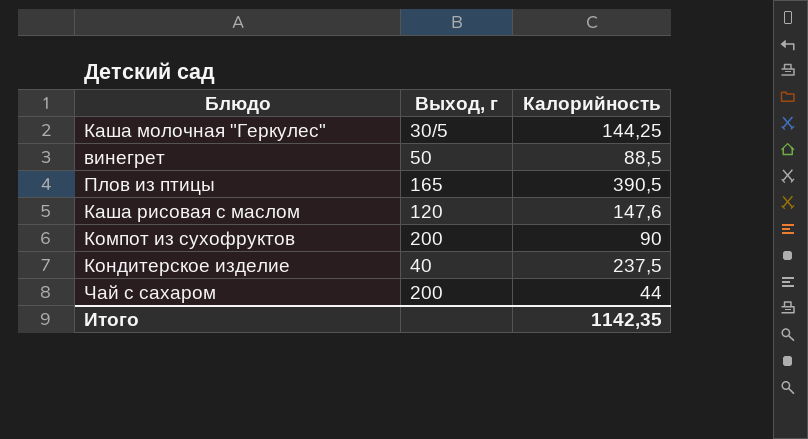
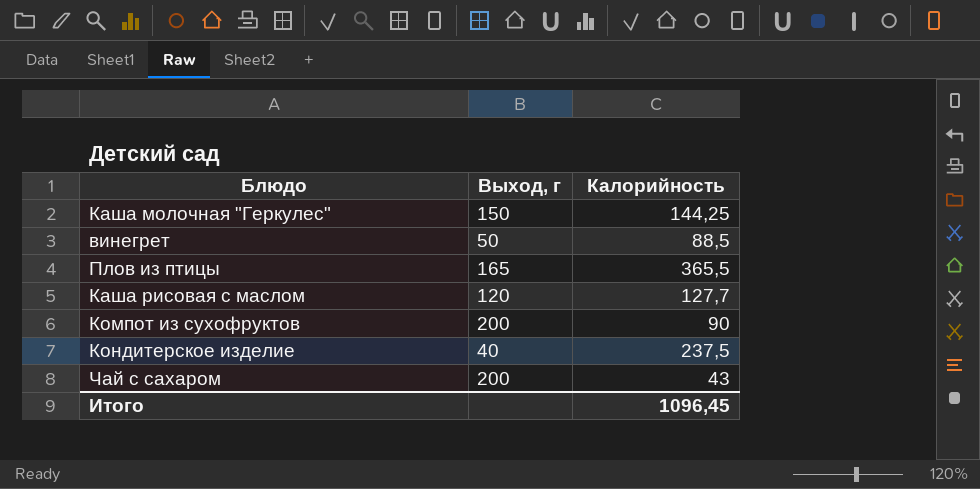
Каша молочная "Геркулес" | Выход, г: 30/5 -> 150
Плов из птицы | Калорийность: 390,5 -> 365,5
Каша рисовая с маслом | Калорийность: 147,6 -> 127,7
Чай с сахаром | Калорийность: 44 -> 43
Итого | Калорийность: 1142,35 -> 1096,45

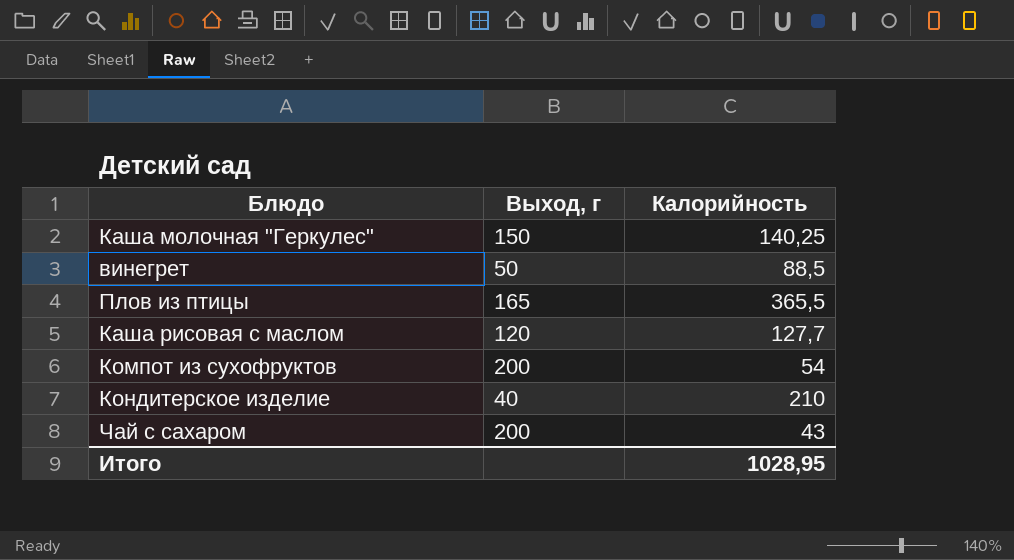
Каша молочная "Геркулес" | Калорийность: 144,25 -> 140,25
Компот из сухофруктов | Калорийность: 90 -> 54
Кондитерское изделие | Калорийность: 237,5 -> 210
Итого | Калорийность: 1096,45 -> 1028,95

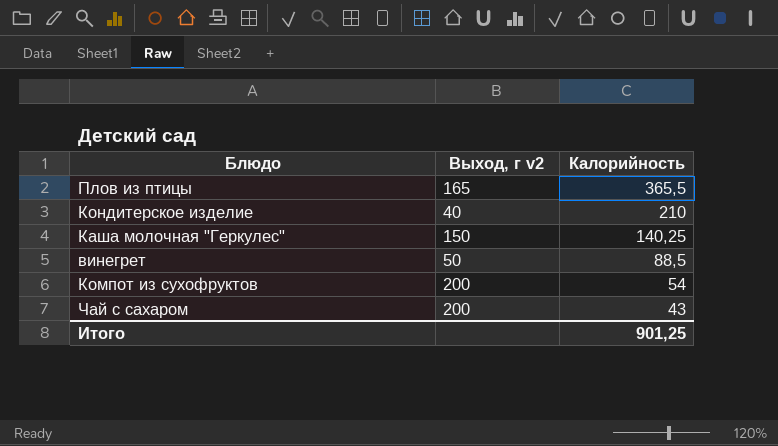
row order: none -> Калорийность descending
column name: Выход, г -> Выход, г v2
row Каша рисовая с маслом: 120 | 127,7 -> none
Итого | Калорийность: 1028,95 -> 901,25

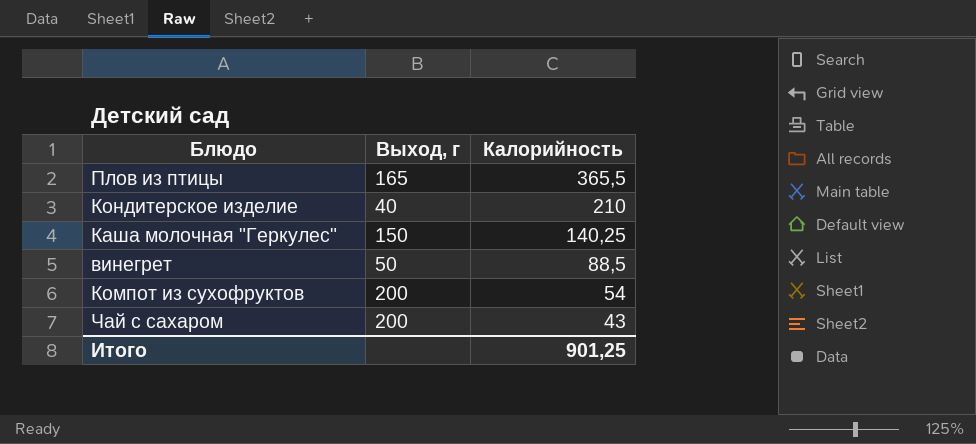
column name: Выход, г v2 -> Выход, г

